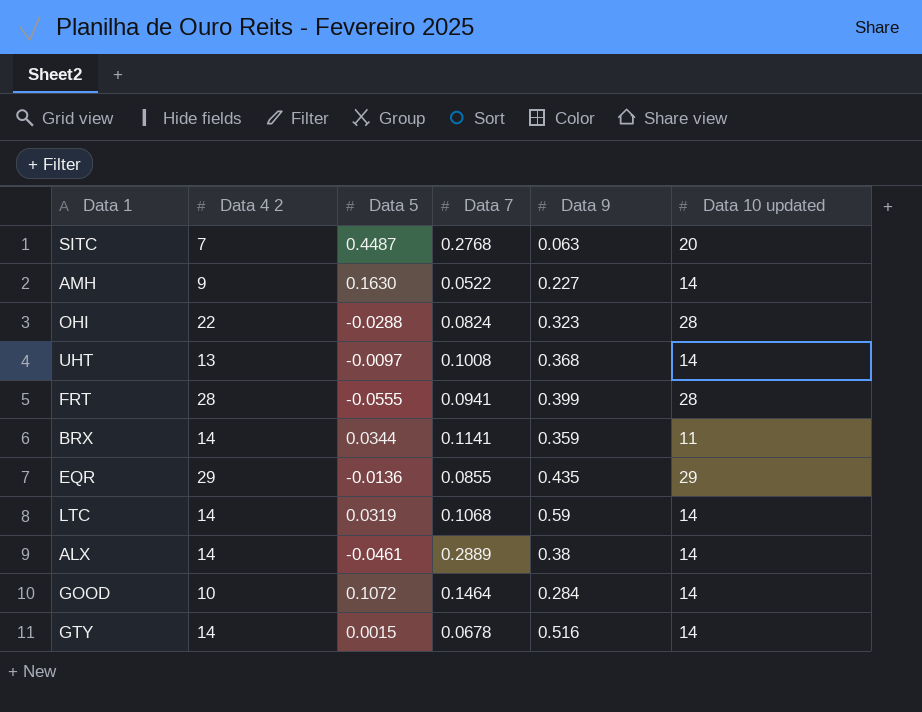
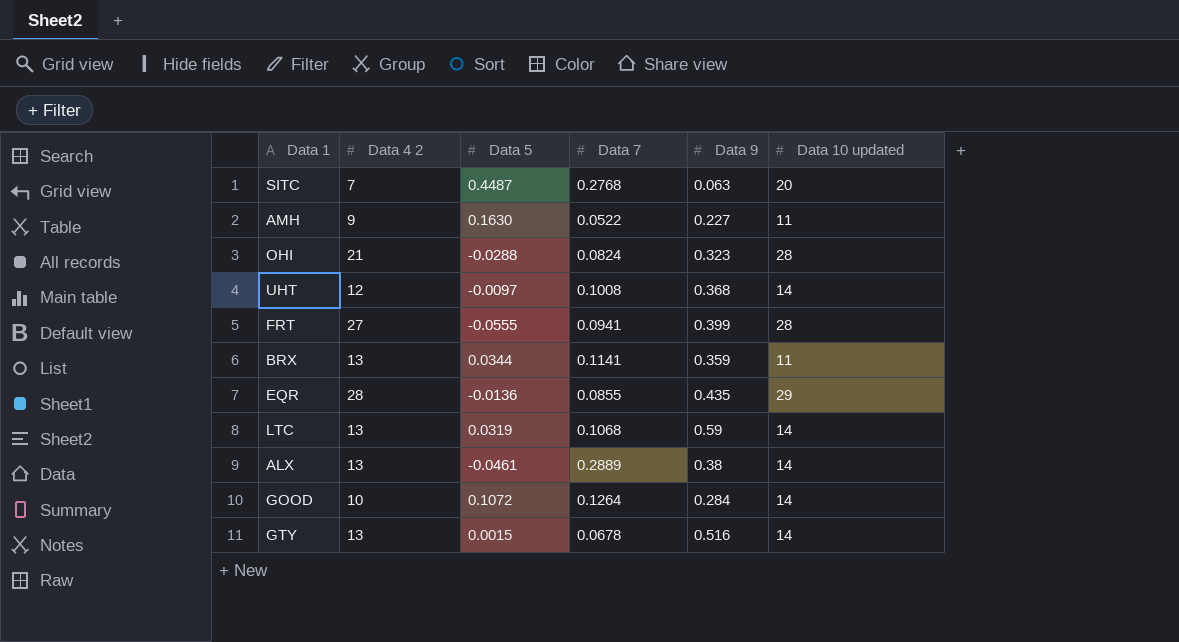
AMH | Data 10 updated: 14 -> 11
OHI | Data 4 2: 22 -> 21
UHT | Data 4 2: 13 -> 12
FRT | Data 4 2: 28 -> 27
BRX | Data 4 2: 14 -> 13
EQR | Data 4 2: 29 -> 28
LTC | Data 4 2: 14 -> 13
ALX | Data 4 2: 14 -> 13
GOOD | Data 7: 0.1464 -> 0.1264
GTY | Data 4 2: 14 -> 13

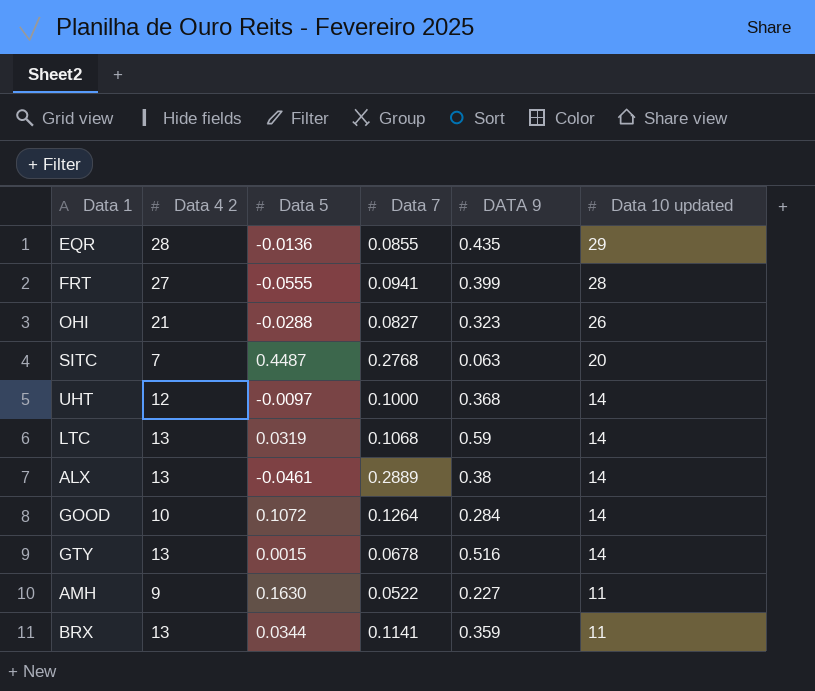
row order: none -> Data 10 updated descending
column name: Data 9 -> DATA 9
OHI | Data 7: 0.0824 -> 0.0827
OHI | Data 10 updated: 28 -> 26
UHT | Data 7: 0.1008 -> 0.1000

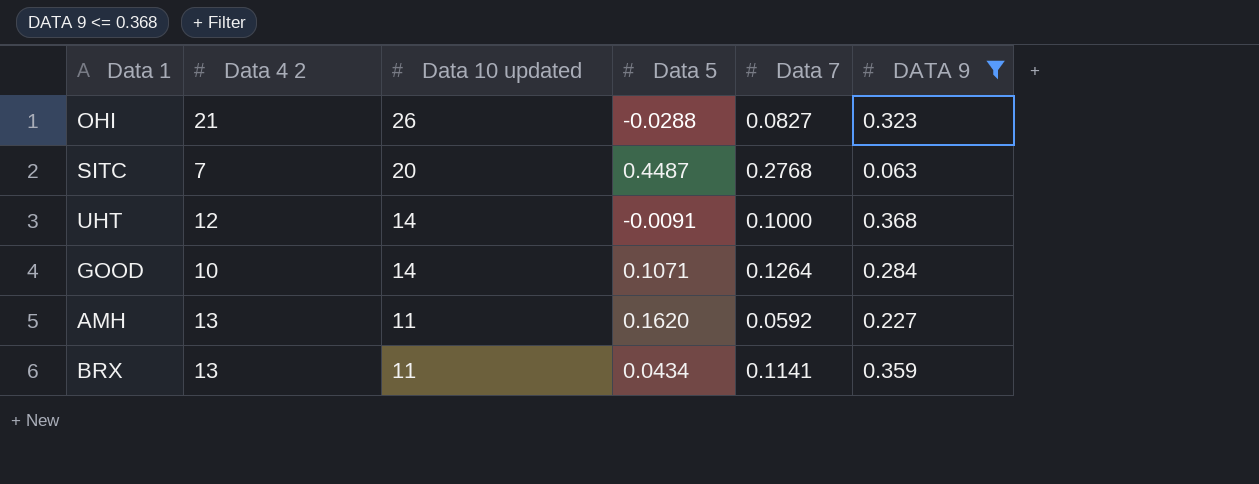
filter: none -> DATA 9 <= 0.368
column Data 10 updated | position: 6 -> 3
UHT | Data 5: -0.0097 -> -0.0091
GOOD | Data 5: 0.1072 -> 0.1071
AMH | Data 4 2: 9 -> 13
AMH | Data 5: 0.1630 -> 0.1620
AMH | Data 7: 0.0522 -> 0.0592
BRX | Data 5: 0.0344 -> 0.0434

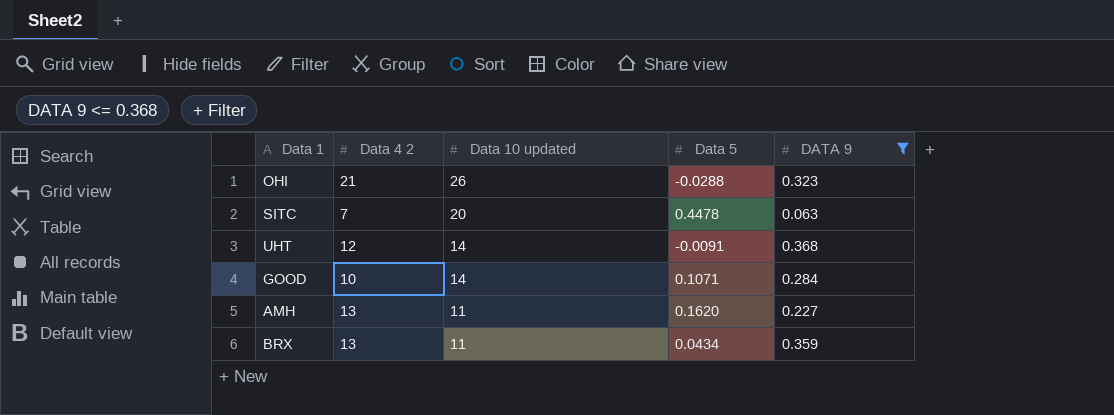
column Data 7 | position: 5 -> none
SITC | Data 5: 0.4487 -> 0.4478

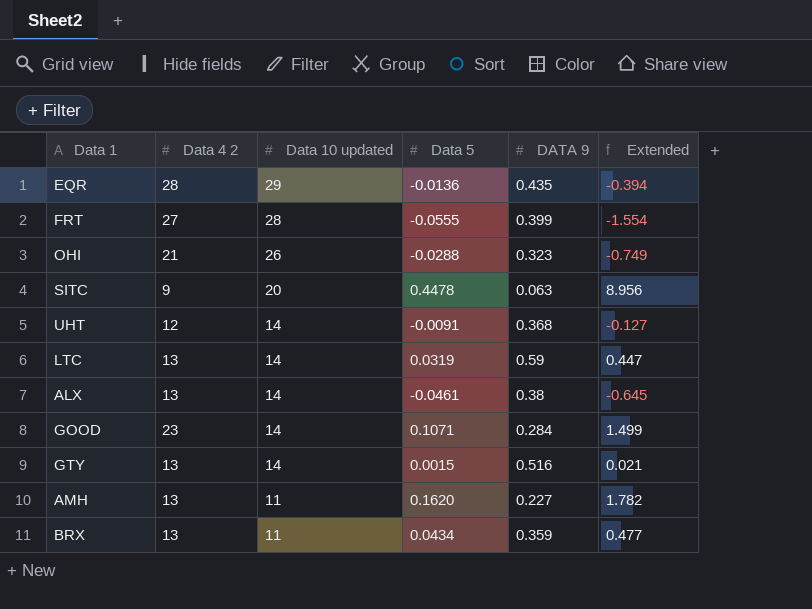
filter: DATA 9 <= 0.368 -> none
column Extended | formula: none -> [Data 10 updated] * [Data 5]
SITC | Data 4 2: 7 -> 9
GOOD | Data 4 2: 10 -> 23

